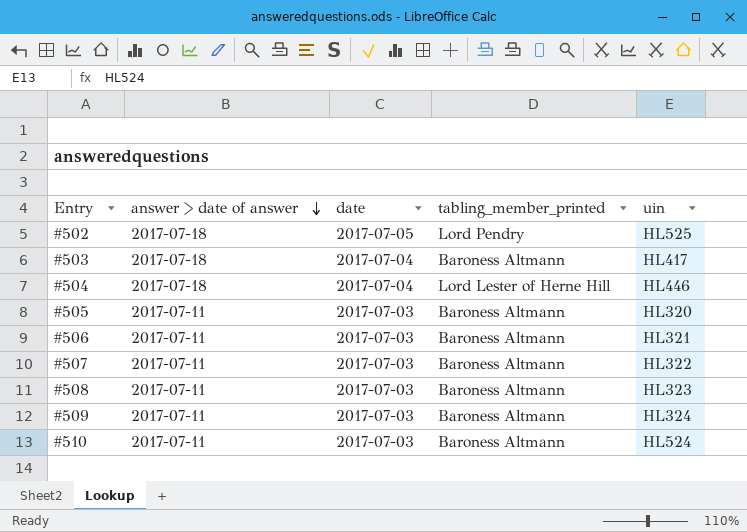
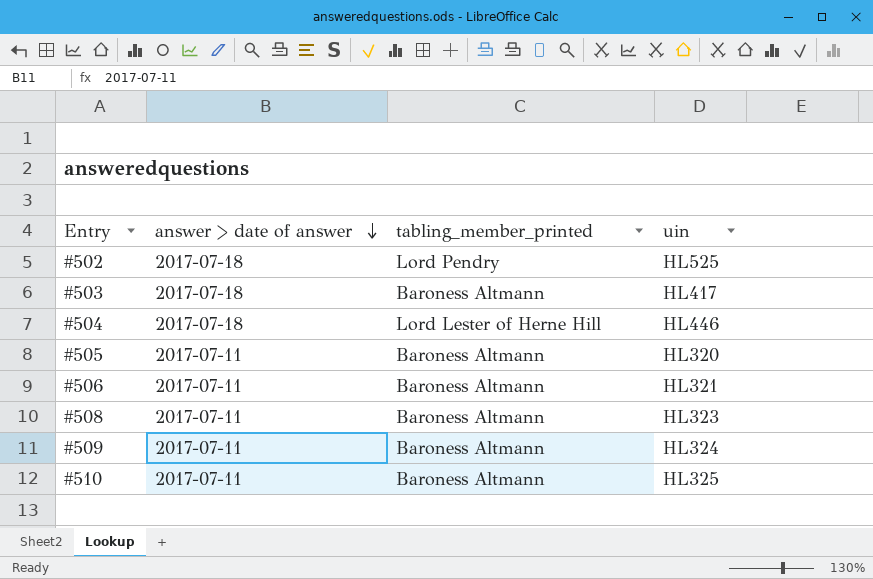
column date | position: 3 -> none
row #507: 2017-07-11 | 2017-07-03 | Baroness Altmann | HL322 -> none
#510 | uin: HL524 -> HL325

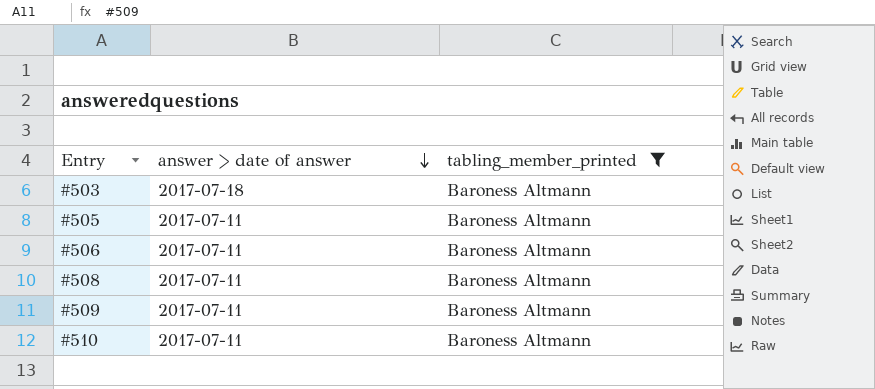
filter: none -> tabling_member_printed = Baroness Altmann
column uin | position: 4 -> none

